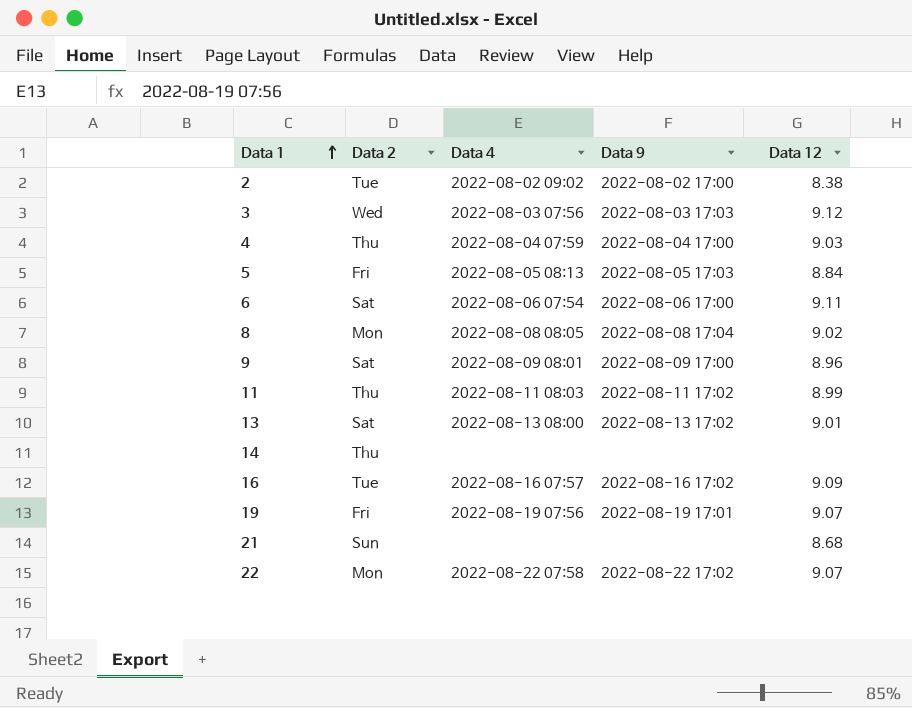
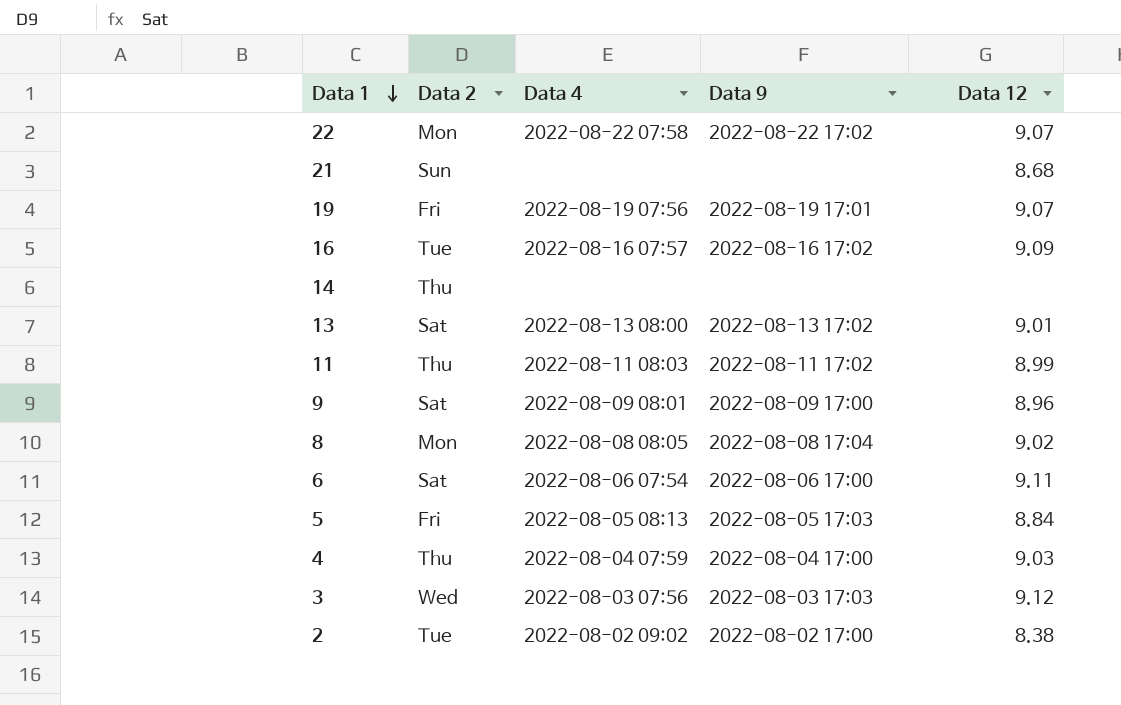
row order: Data 1 ascending -> Data 1 descending

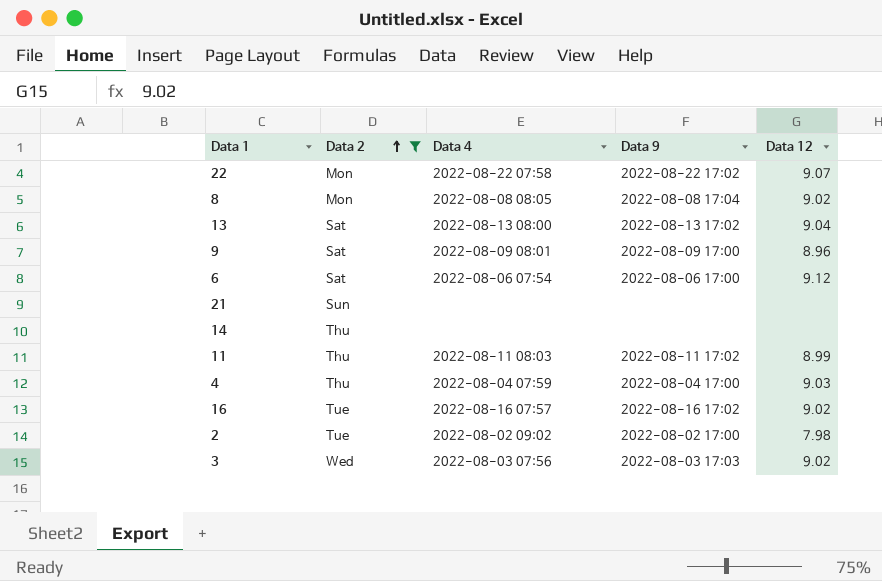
filter: none -> Data 2 != Fri
row order: Data 1 descending -> Data 2 ascending
13 | Data 12: 9.01 -> 9.04
6 | Data 12: 9.11 -> 9.12
21 | Data 12: 8.68 -> none
16 | Data 12: 9.09 -> 9.02
2 | Data 12: 8.38 -> 7.98
3 | Data 12: 9.12 -> 9.02

